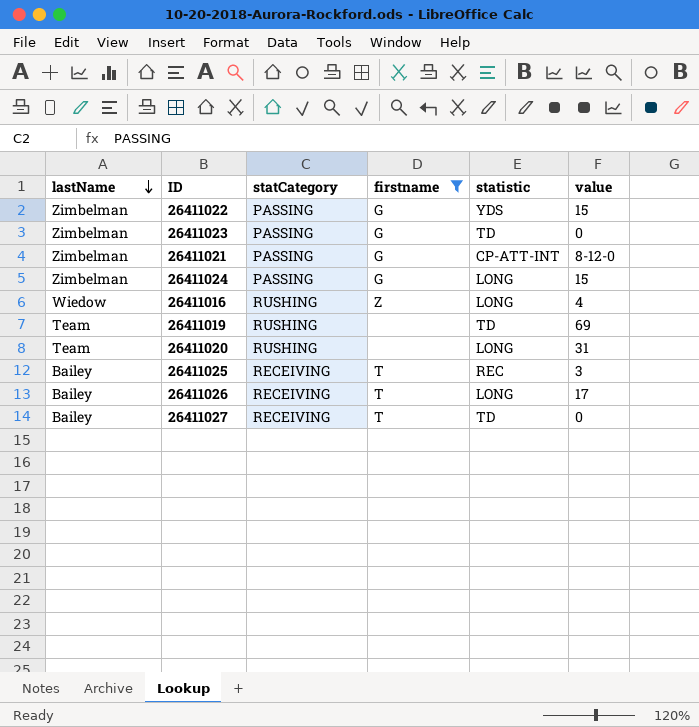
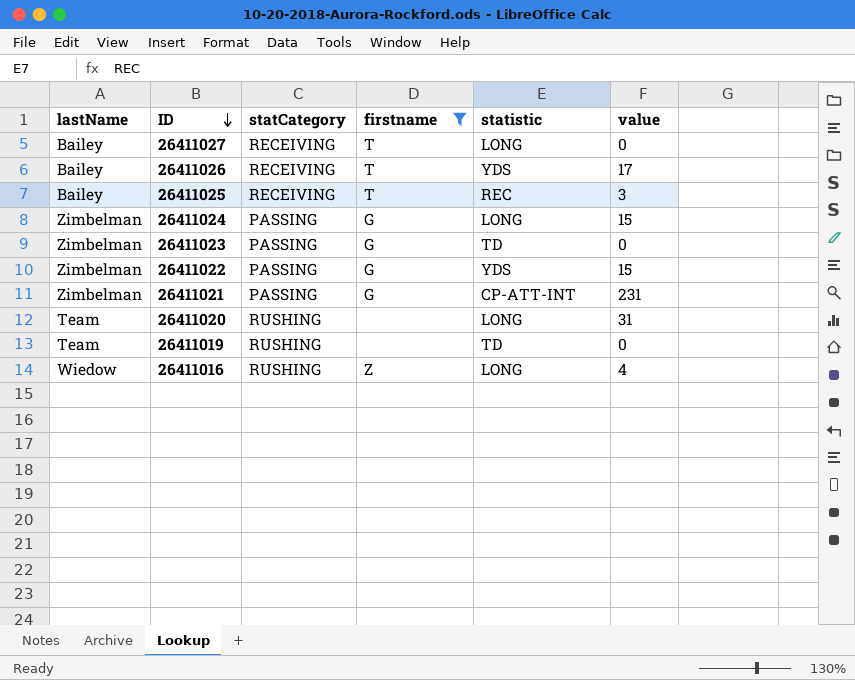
row order: lastName descending -> ID descending
26411027 | statistic: TD -> LONG
26411026 | statistic: LONG -> YDS
26411021 | value: 8-12-0 -> 231
26411019 | value: 69 -> 0

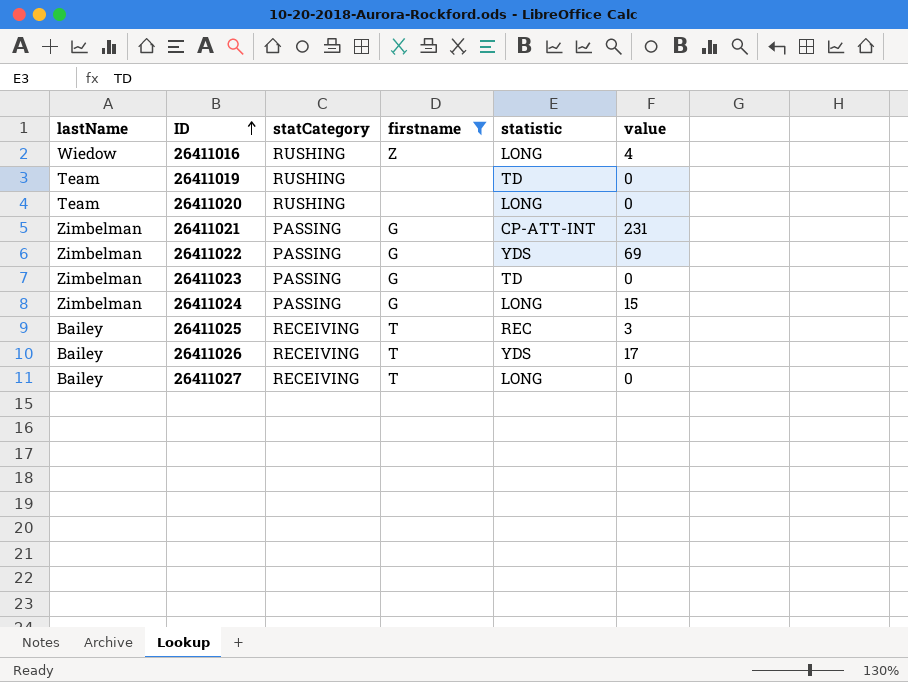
row order: ID descending -> ID ascending
26411020 | value: 31 -> 0
26411022 | value: 15 -> 69

